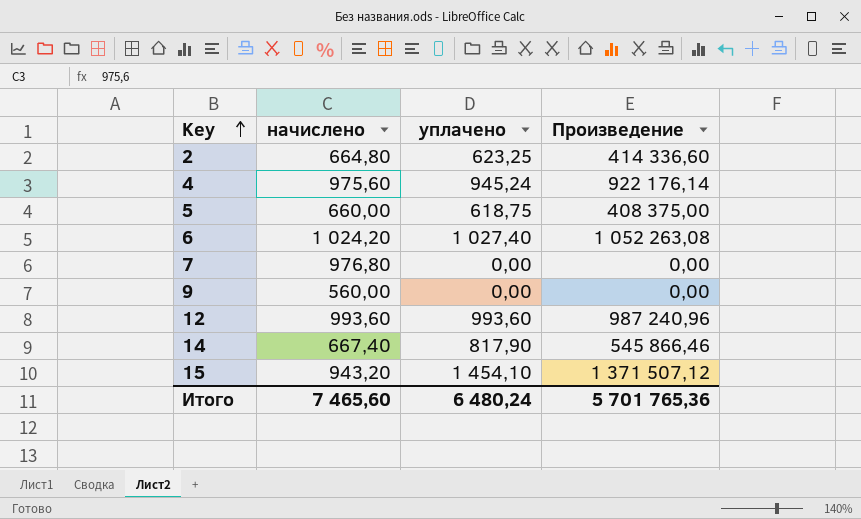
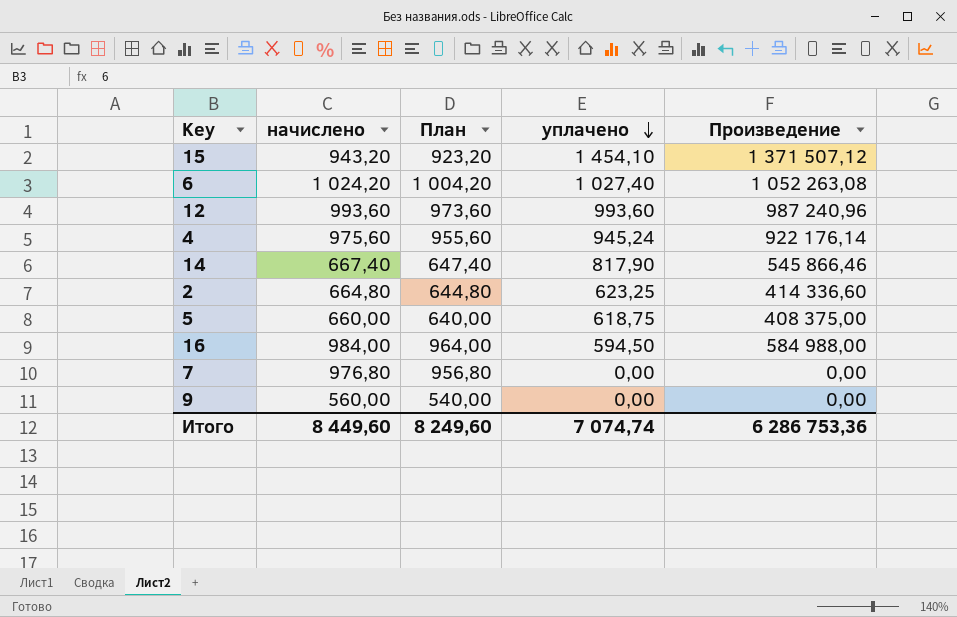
row order: Key ascending -> уплачено descending
column План | formula: none -> [начислено] - 20
row 16: none -> 984,00 | 964,00 | 594,50 | 584 988,00
Итого | начислено: 7 465,60 -> 8 449,60
Итого | уплачено: 6 480,24 -> 7 074,74
Итого | Произведение: 5 701 765,36 -> 6 286 753,36

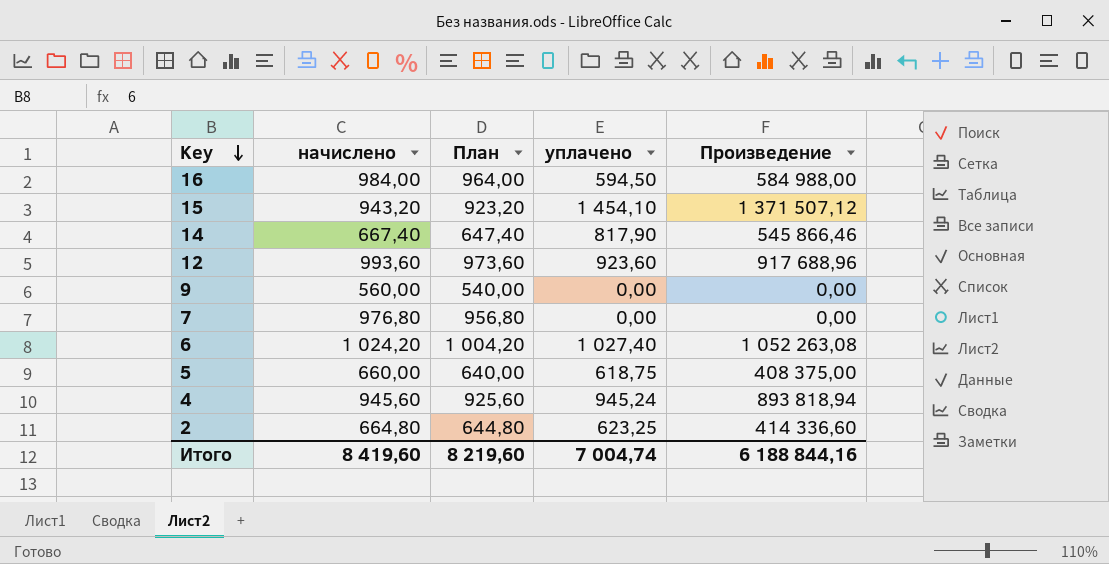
row order: уплачено descending -> Key descending
12 | уплачено: 993,60 -> 923,60
12 | Произведение: 987 240,96 -> 917 688,96
4 | начислено: 975,60 -> 945,60
4 | План: 955,60 -> 925,60
4 | Произведение: 922 176,14 -> 893 818,94
Итого | начислено: 8 449,60 -> 8 419,60
Итого | План: 8 249,60 -> 8 219,60
Итого | уплачено: 7 074,74 -> 7 004,74
Итого | Произведение: 6 286 753,36 -> 6 188 844,16

